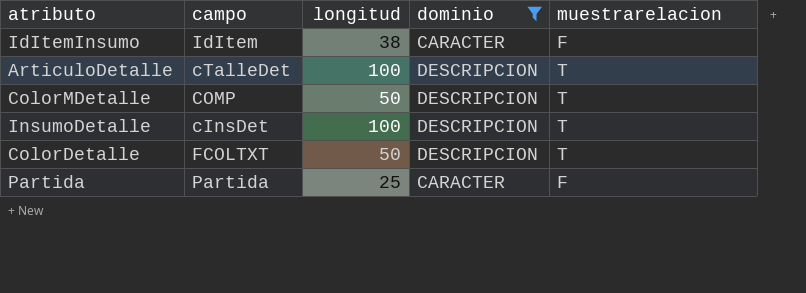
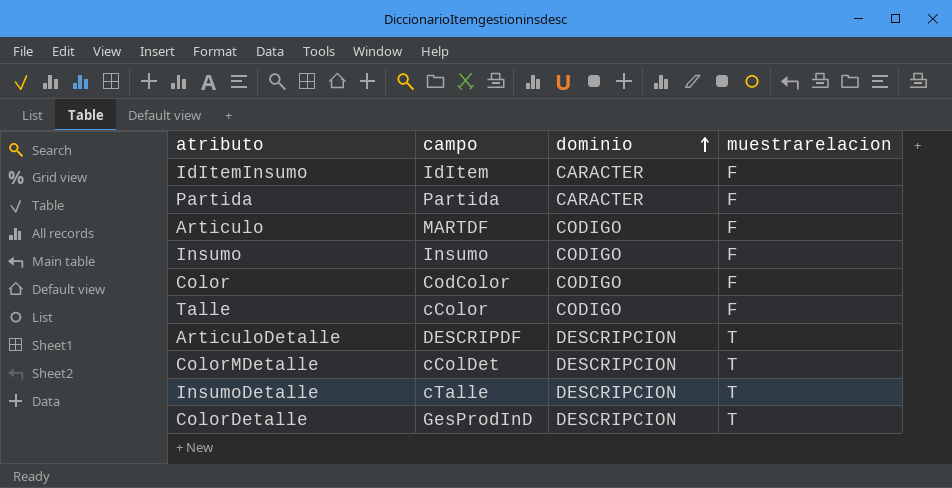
filter: dominio != CODIGO -> none
row order: none -> dominio ascending
column longitud | position: 3 -> none
ArticuloDetalle | campo: cTalleDet -> DESCRIPDF
ColorMDetalle | campo: COMP -> cColDet
InsumoDetalle | campo: cInsDet -> cTalle
ColorDetalle | campo: FCOLTXT -> GesProdInD

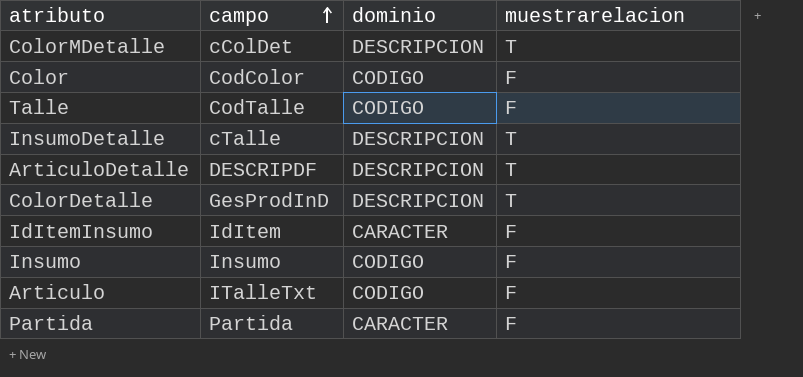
row order: dominio ascending -> campo ascending
Talle | campo: cColor -> CodTalle
Articulo | campo: MARTDF -> ITalleTxt

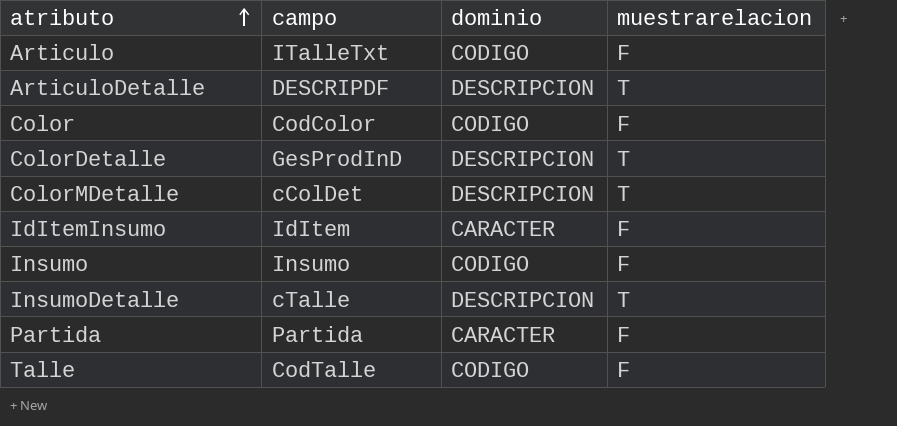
row order: campo ascending -> atributo ascending

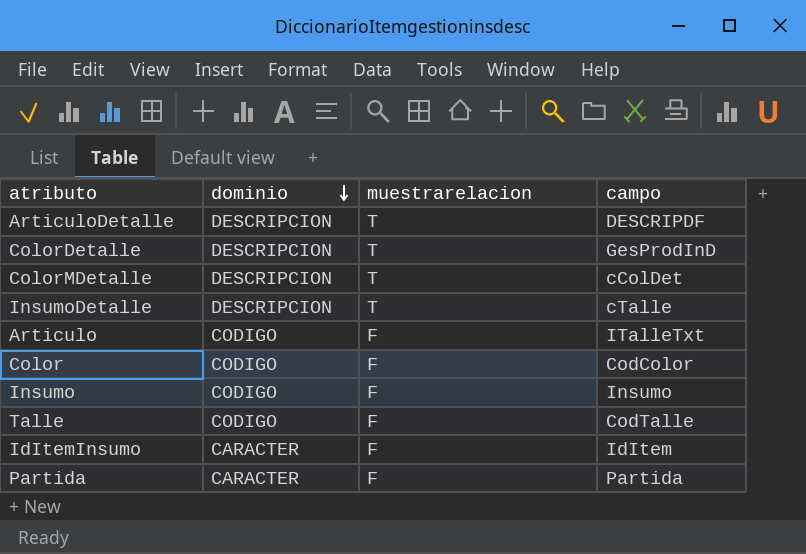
row order: atributo ascending -> dominio descending
column campo | position: 2 -> 4

